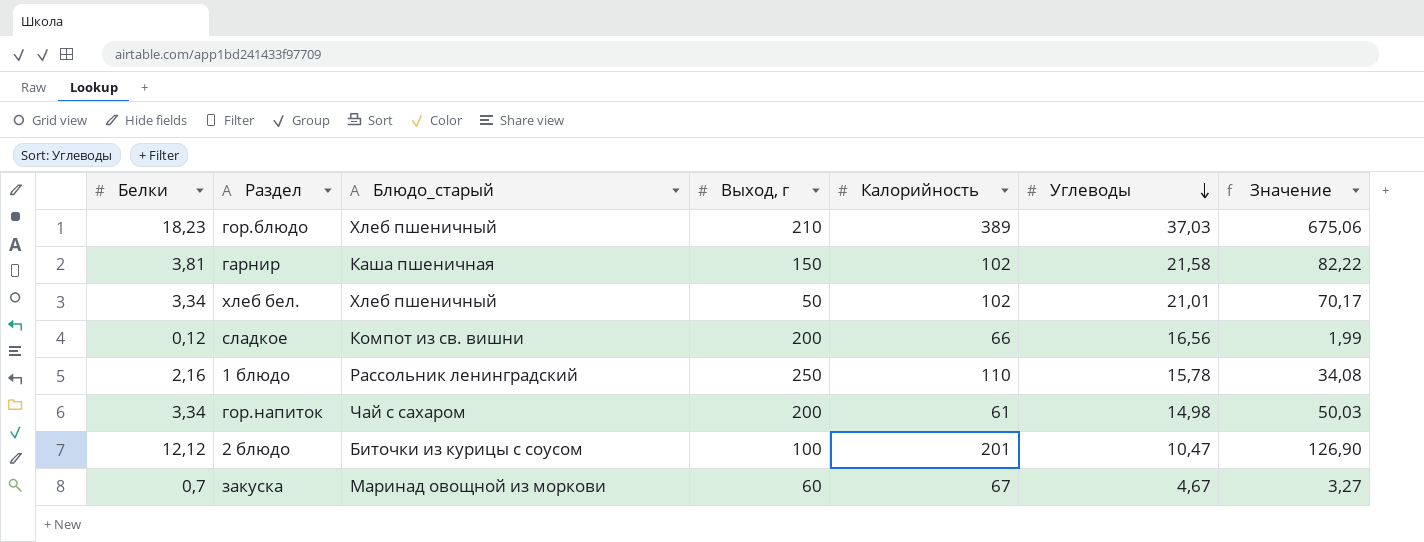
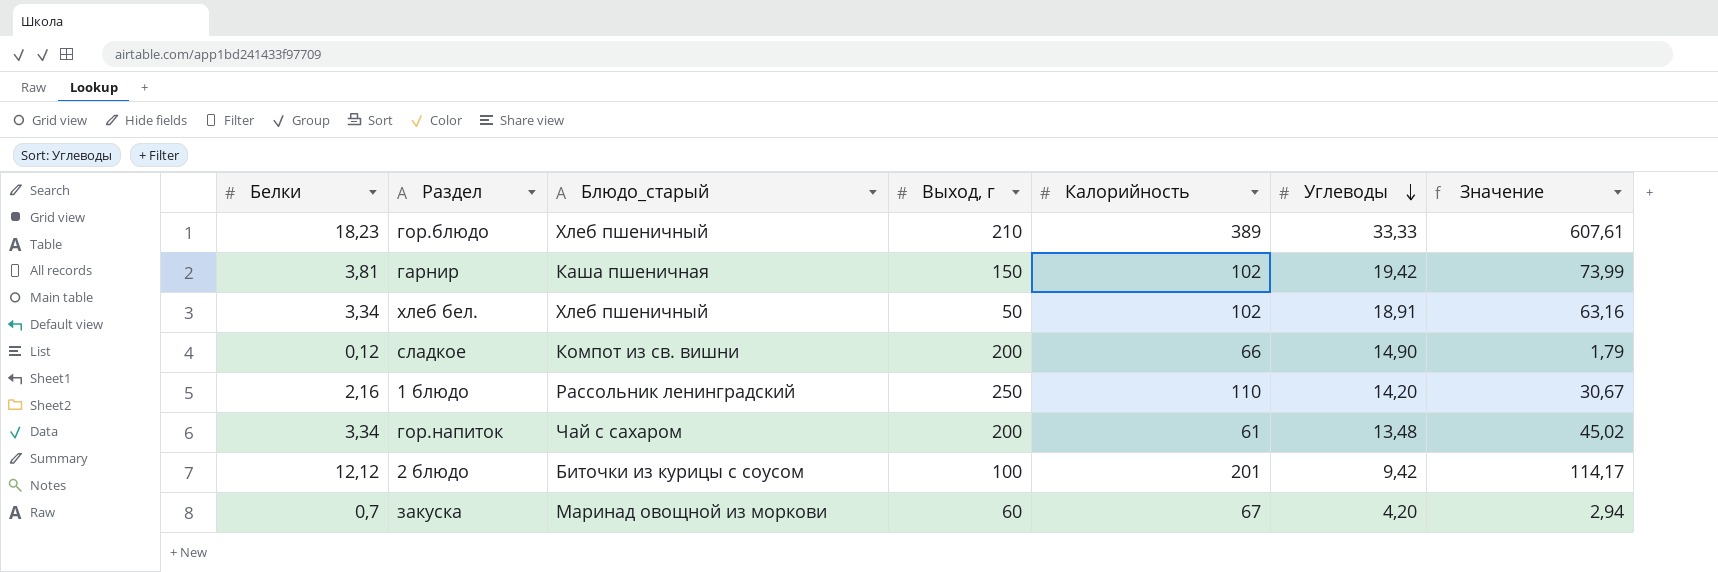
гор.блюдо | Углеводы: 37,03 -> 33,33
гор.блюдо | Значение: 675,06 -> 607,61
гарнир | Углеводы: 21,58 -> 19,42
гарнир | Значение: 82,22 -> 73,99
хлеб бел. | Углеводы: 21,01 -> 18,91
хлеб бел. | Значение: 70,17 -> 63,16
сладкое | Углеводы: 16,56 -> 14,90
сладкое | Значение: 1,99 -> 1,79
1 блюдо | Углеводы: 15,78 -> 14,20
1 блюдо | Значение: 34,08 -> 30,67
гор.напиток | Углеводы: 14,98 -> 13,48
гор.напиток | Значение: 50,03 -> 45,02
2 блюдо | Углеводы: 10,47 -> 9,42
2 блюдо | Значение: 126,90 -> 114,17
закуска | Углеводы: 4,67 -> 4,20
закуска | Значение: 3,27 -> 2,94

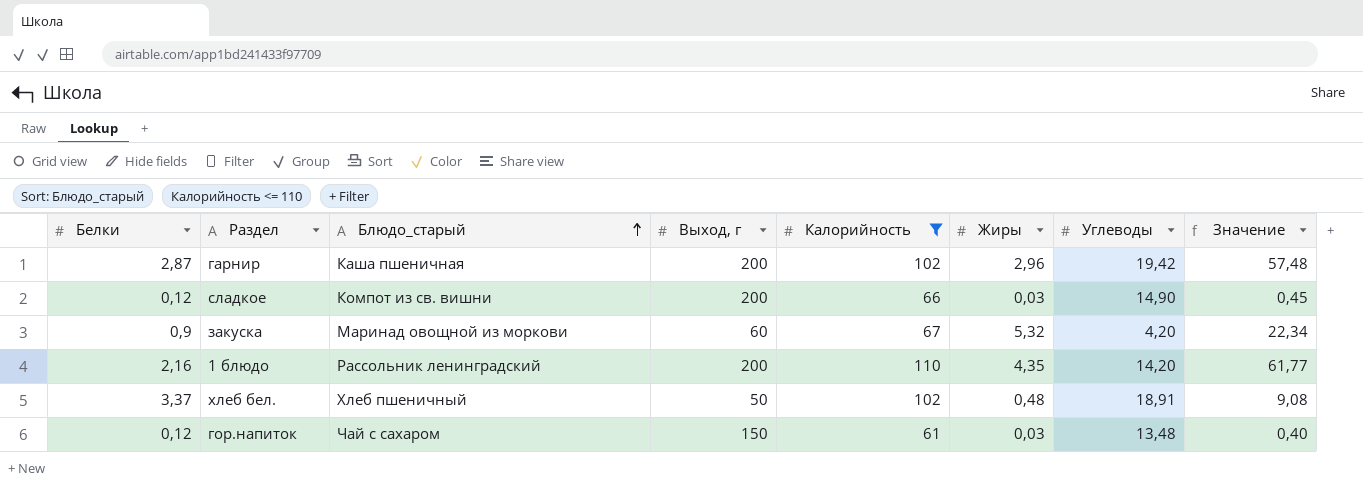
filter: none -> Калорийность <= 110
row order: Углеводы descending -> Блюдо_старый ascending
column Жиры | position: none -> 6
column Значение | formula: [Белки] * [Углеводы] -> [Жиры] * [Углеводы]
гарнир | Белки: 3,81 -> 2,87
гарнир | Выход, г: 150 -> 200
закуска | Белки: 0,7 -> 0,9
1 блюдо | Выход, г: 250 -> 200
хлеб бел. | Белки: 3,34 -> 3,37
гор.напиток | Белки: 3,34 -> 0,12
гор.напиток | Выход, г: 200 -> 150

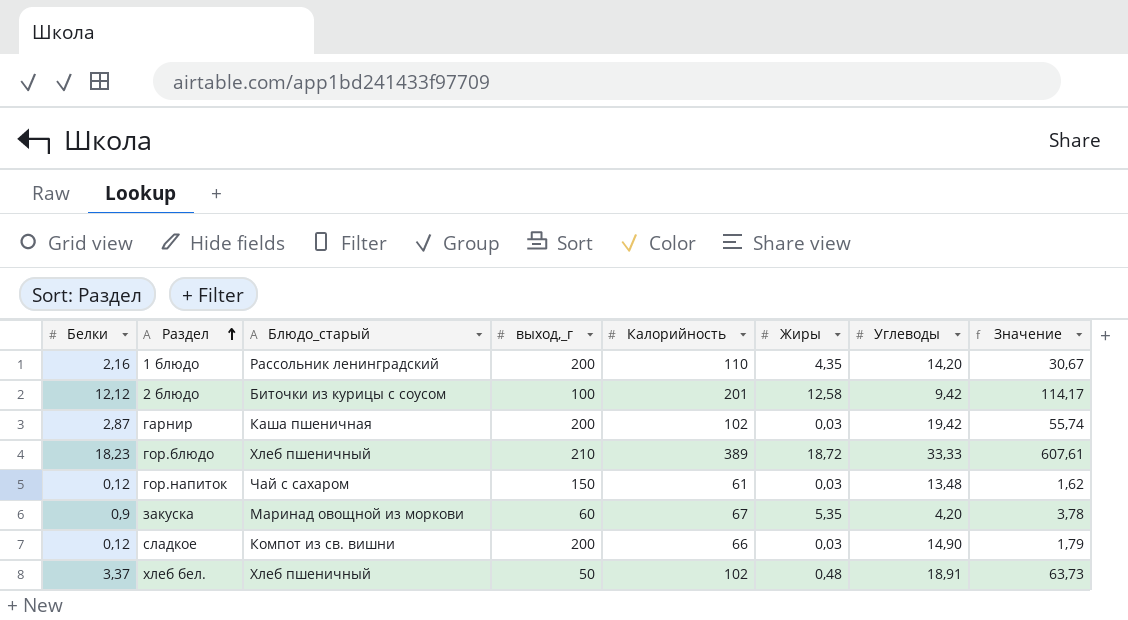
filter: Калорийность <= 110 -> none
row order: Блюдо_старый ascending -> Раздел ascending
column name: Выход, г -> выход,_г
column Значение | formula: [Жиры] * [Углеводы] -> [Белки] * [Углеводы]
гарнир | Жиры: 2,96 -> 0,03
закуска | Жиры: 5,32 -> 5,35

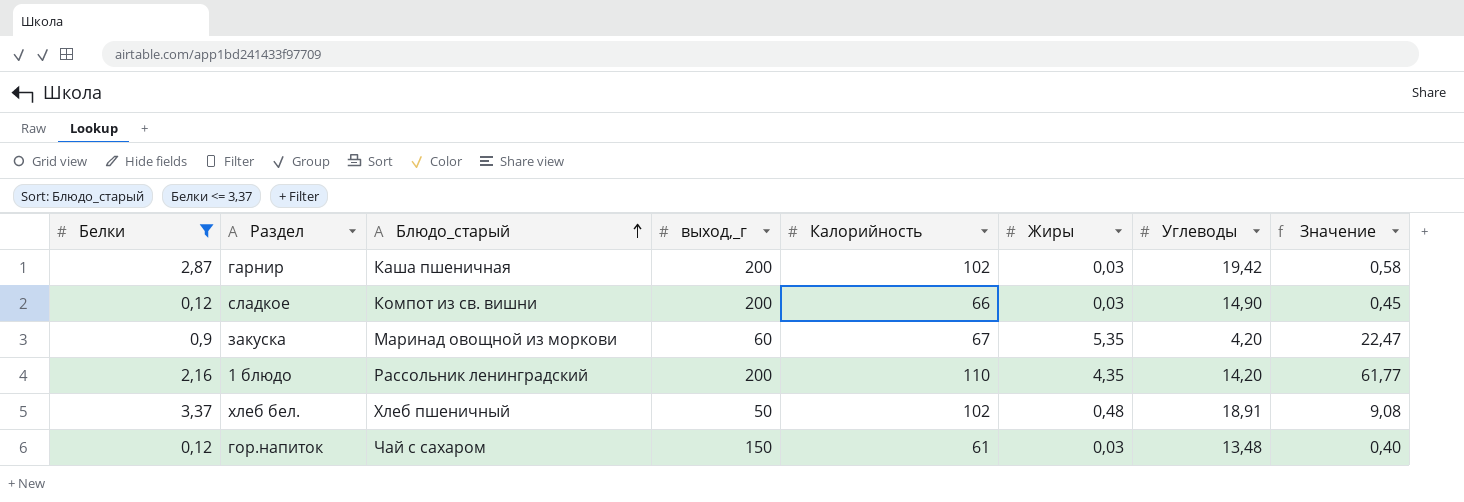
filter: none -> Белки <= 3,37
row order: Раздел ascending -> Блюдо_старый ascending
column Значение | formula: [Белки] * [Углеводы] -> [Жиры] * [Углеводы]

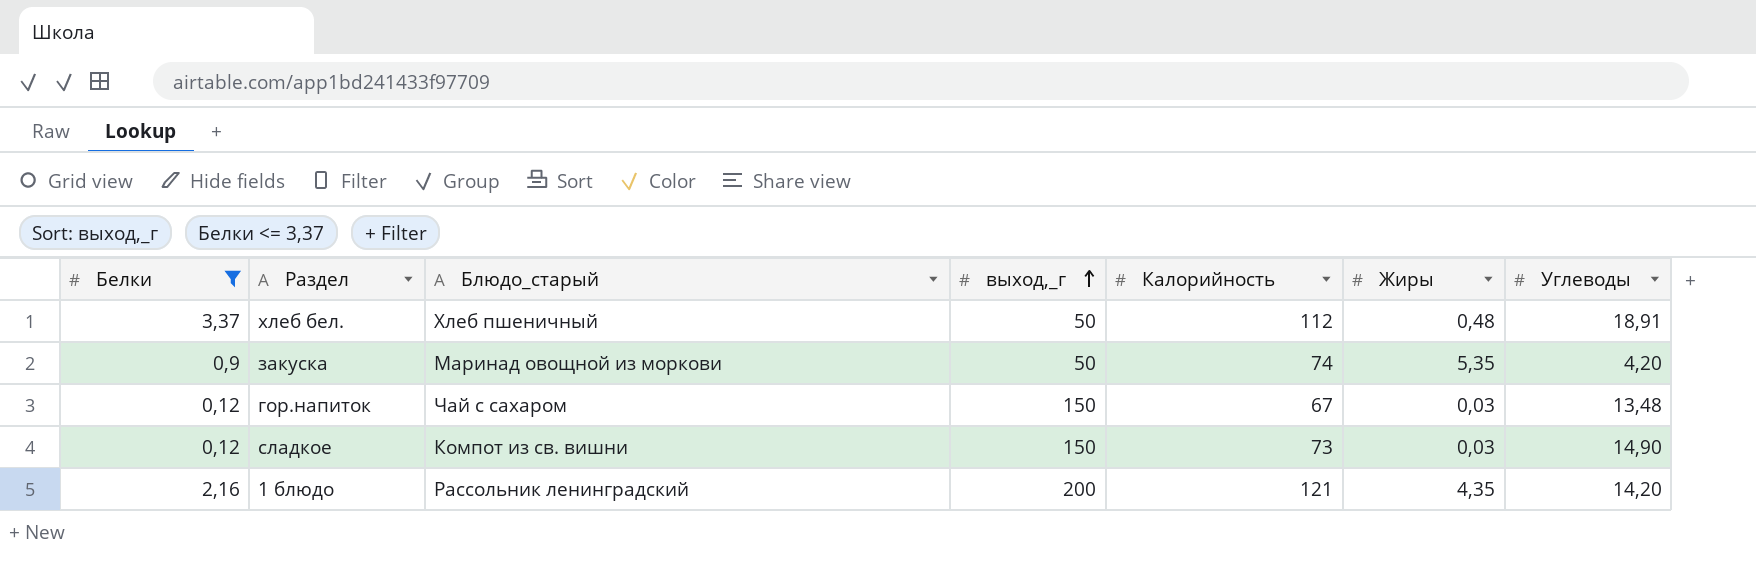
row order: Блюдо_старый ascending -> выход,_г ascending
column Значение | formula: [Жиры] * [Углеводы] -> none
row гарнир: 2,87 | Каша пшеничная | 200 | 102 | 0,03 | 19,42 | 0,58 -> none
хлеб бел. | Калорийность: 102 -> 112
закуска | выход,_г: 60 -> 50
закуска | Калорийность: 67 -> 74
гор.напиток | Калорийность: 61 -> 67
сладкое | выход,_г: 200 -> 150
сладкое | Калорийность: 66 -> 73
1 блюдо | Калорийность: 110 -> 121

